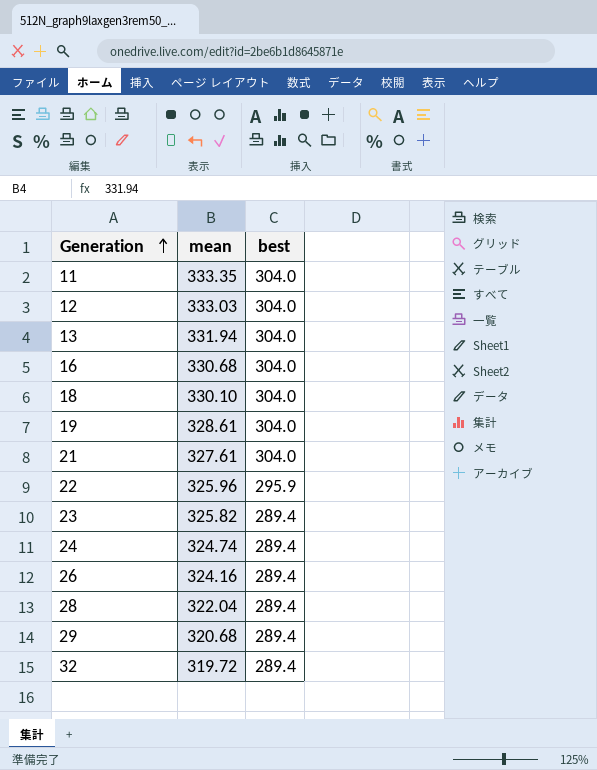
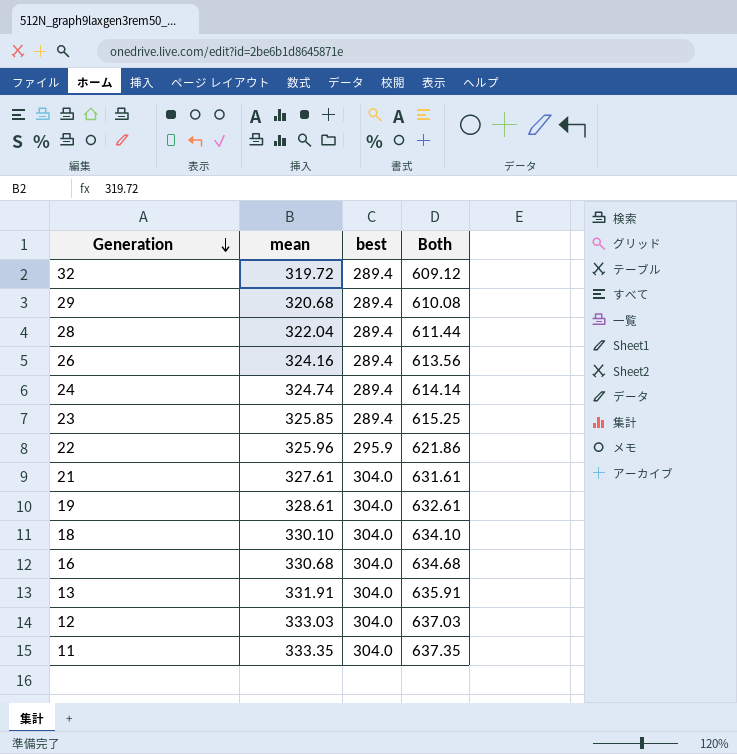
row order: Generation ascending -> Generation descending
column Both | formula: none -> [mean] + [best]
23 | mean: 325.82 -> 325.85
13 | mean: 331.94 -> 331.91

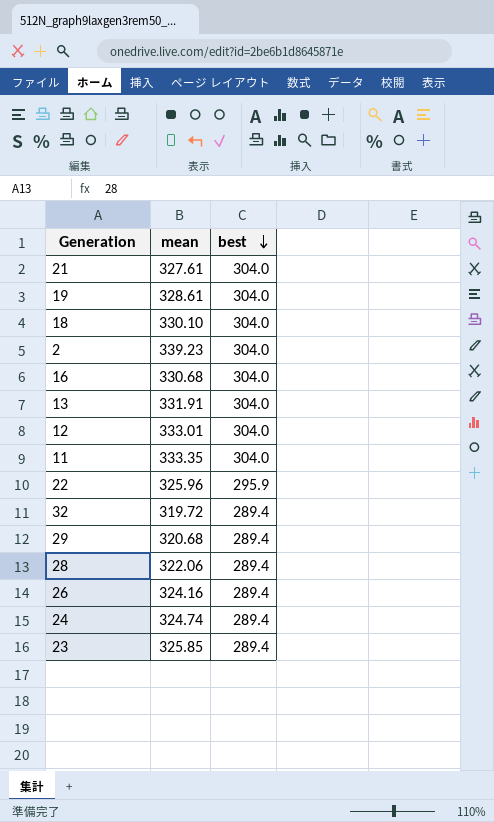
row order: Generation descending -> best descending
column Both | formula: [mean] + [best] -> none
row 2: none -> 339.23 | 304.0
12 | mean: 333.03 -> 333.01
28 | mean: 322.04 -> 322.06

